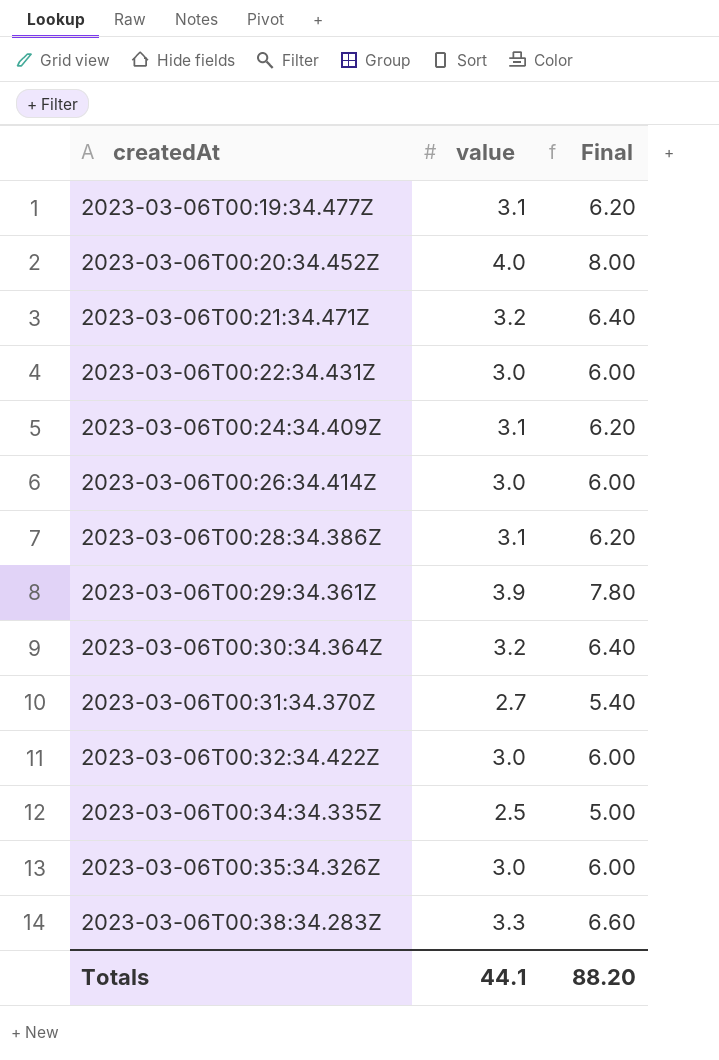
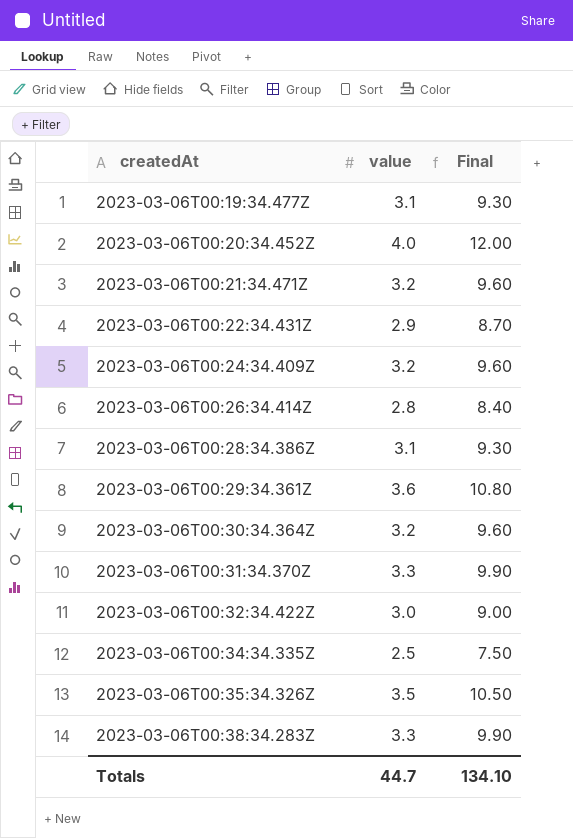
column Final | formula: [value] * 2 -> [value] * 3
2023-03-06T00:22:34.431Z | value: 3.0 -> 2.9
2023-03-06T00:24:34.409Z | value: 3.1 -> 3.2
2023-03-06T00:26:34.414Z | value: 3.0 -> 2.8
2023-03-06T00:29:34.361Z | value: 3.9 -> 3.6
2023-03-06T00:31:34.370Z | value: 2.7 -> 3.3
2023-03-06T00:35:34.326Z | value: 3.0 -> 3.5
Totals | value: 44.1 -> 44.7
Totals | Final: 88.20 -> 134.10

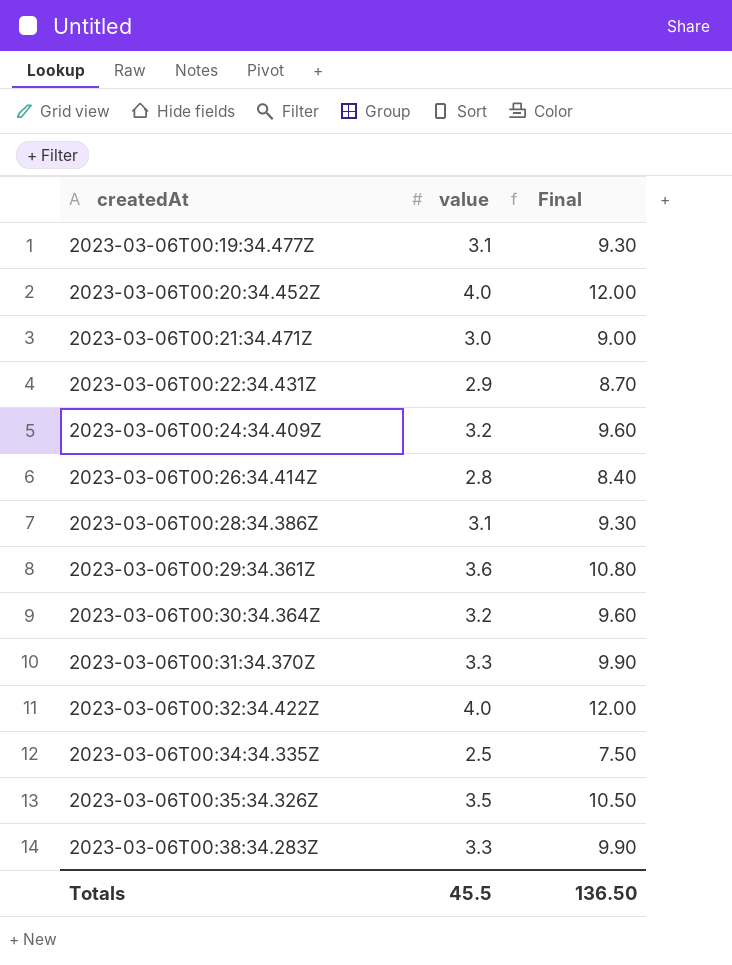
2023-03-06T00:21:34.471Z | value: 3.2 -> 3.0
2023-03-06T00:21:34.471Z | Final: 9.60 -> 9.00
2023-03-06T00:32:34.422Z | value: 3.0 -> 4.0
2023-03-06T00:32:34.422Z | Final: 9.00 -> 12.00
Totals | value: 44.7 -> 45.5
Totals | Final: 134.10 -> 136.50

